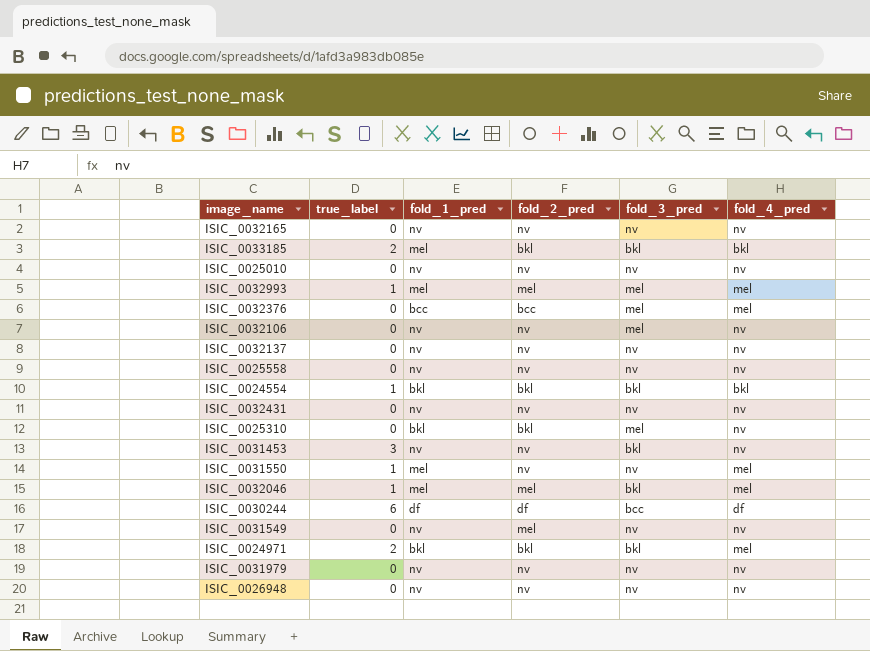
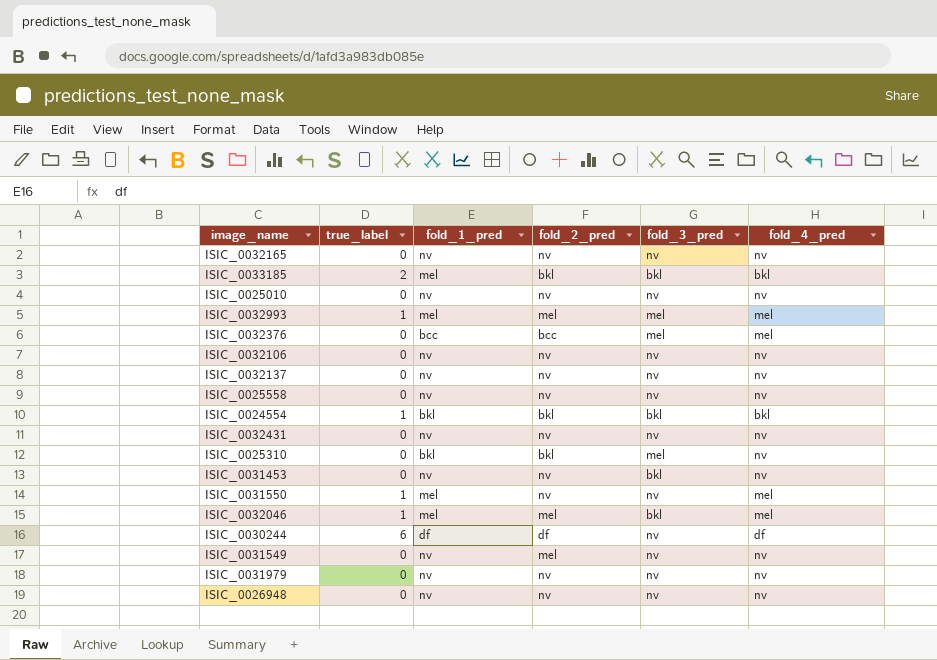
row ISIC_0024971: 2 | bkl | bkl | bkl | mel -> none
ISIC_0032106 | fold_3_pred: mel -> nv
ISIC_0031453 | true_label: 3 -> 0
ISIC_0030244 | fold_3_pred: bcc -> nv

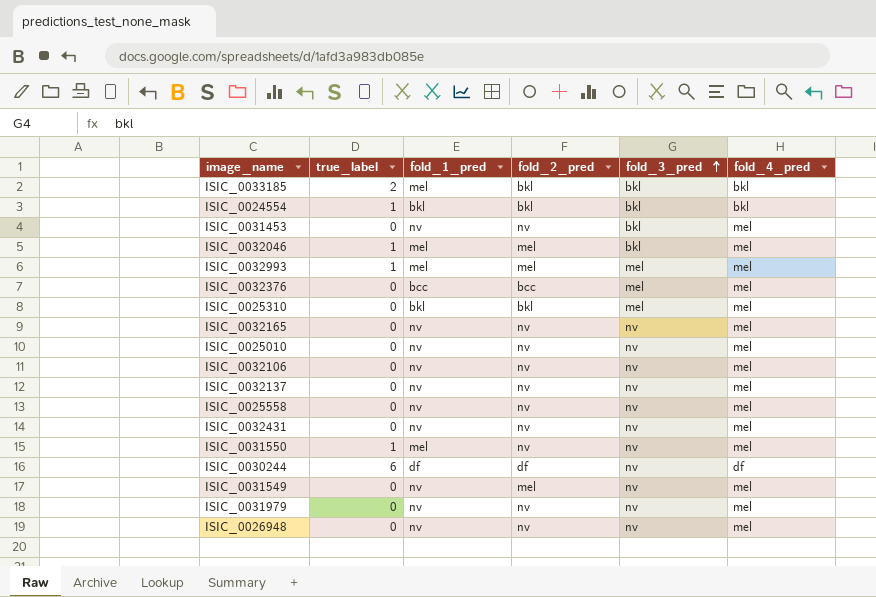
row order: none -> fold_3_pred ascending
ISIC_0031453 | fold_4_pred: nv -> mel
ISIC_0025310 | fold_4_pred: nv -> mel
ISIC_0032165 | fold_4_pred: nv -> mel
ISIC_0025010 | fold_4_pred: nv -> mel
ISIC_0032106 | fold_4_pred: nv -> mel
ISIC_0032137 | fold_4_pred: nv -> mel
ISIC_0025558 | fold_4_pred: nv -> mel
ISIC_0032431 | fold_4_pred: nv -> mel
ISIC_0031549 | fold_4_pred: nv -> mel
ISIC_0031979 | fold_4_pred: nv -> mel
ISIC_0026948 | fold_4_pred: nv -> mel

